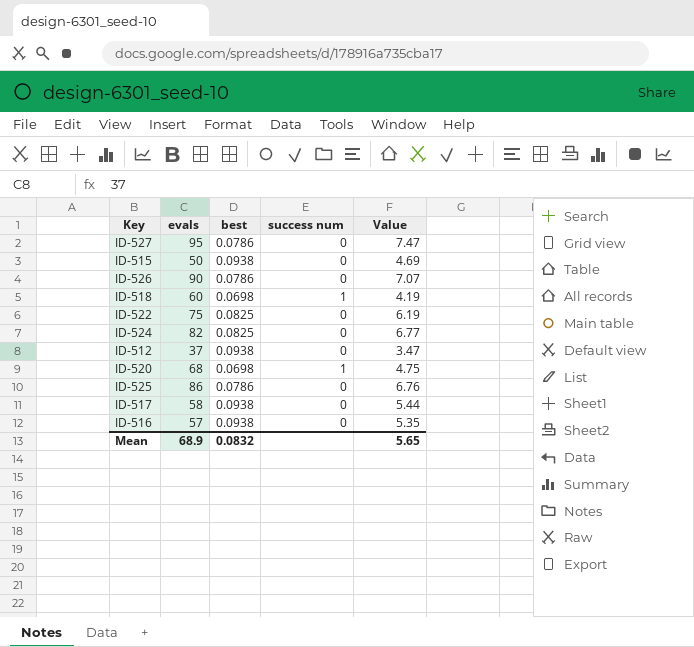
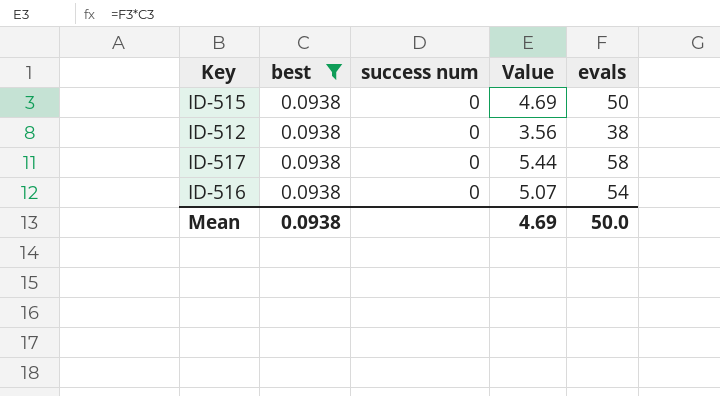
filter: none -> best = 0.0938
column evals | position: 2 -> 5
ID-512 | Value: 3.47 -> 3.56
ID-512 | evals: 37 -> 38
ID-516 | Value: 5.35 -> 5.07
ID-516 | evals: 57 -> 54
Mean | best: 0.0832 -> 0.0938
Mean | Value: 5.65 -> 4.69
Mean | evals: 68.9 -> 50.0

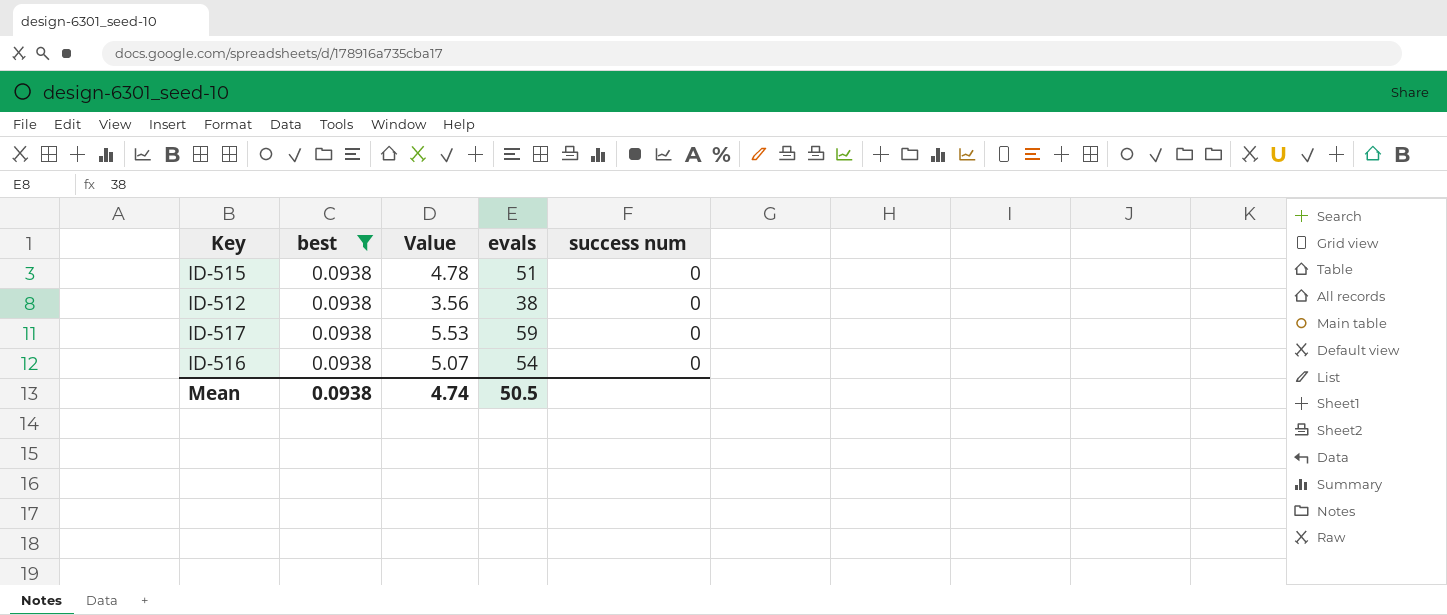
column success num | position: 3 -> 5
ID-515 | Value: 4.69 -> 4.78
ID-515 | evals: 50 -> 51
ID-517 | Value: 5.44 -> 5.53
ID-517 | evals: 58 -> 59
Mean | Value: 4.69 -> 4.74
Mean | evals: 50.0 -> 50.5

